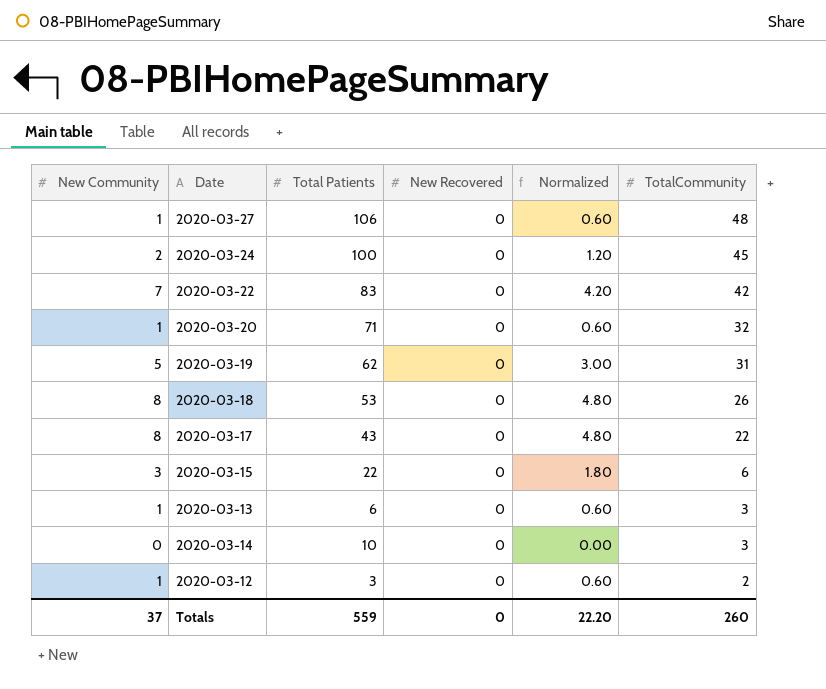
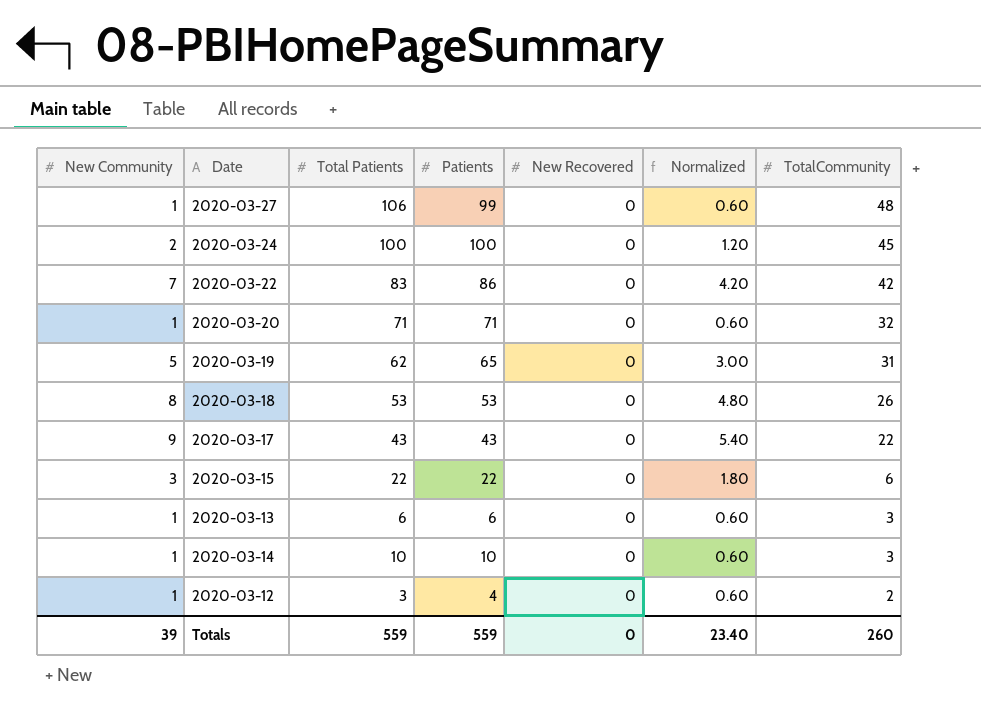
column Patients | position: none -> 4
2020-03-17 | New Community: 8 -> 9
2020-03-17 | Normalized: 4.80 -> 5.40
2020-03-14 | New Community: 0 -> 1
2020-03-14 | Normalized: 0.00 -> 0.60
Totals | New Community: 37 -> 39
Totals | Normalized: 22.20 -> 23.40

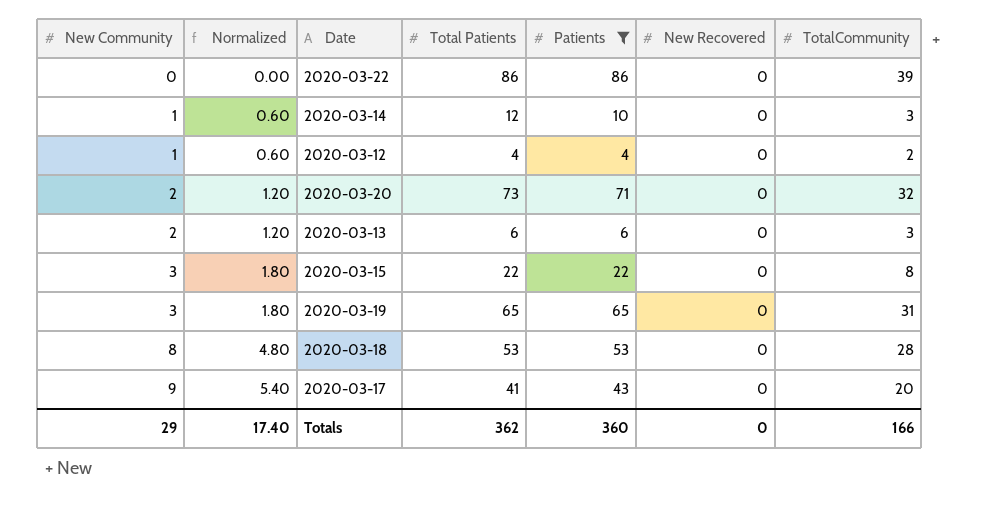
filter: none -> Patients <= 86
row order: TotalCommunity descending -> New Community ascending
column Normalized | position: 6 -> 2
2020-03-22 | New Community: 7 -> 0
2020-03-22 | Normalized: 4.20 -> 0.00
2020-03-22 | Total Patients: 83 -> 86
2020-03-22 | TotalCommunity: 42 -> 39
2020-03-14 | Total Patients: 10 -> 12
2020-03-12 | Total Patients: 3 -> 4
2020-03-20 | New Community: 1 -> 2
2020-03-20 | Normalized: 0.60 -> 1.20
2020-03-20 | Total Patients: 71 -> 73
2020-03-13 | New Community: 1 -> 2
2020-03-13 | Normalized: 0.60 -> 1.20
2020-03-15 | TotalCommunity: 6 -> 8
2020-03-19 | New Community: 5 -> 3
2020-03-19 | Normalized: 3.00 -> 1.80
2020-03-19 | Total Patients: 62 -> 65
2020-03-18 | TotalCommunity: 26 -> 28
2020-03-17 | Total Patients: 43 -> 41
2020-03-17 | TotalCommunity: 22 -> 20
Totals | New Community: 39 -> 29
Totals | Normalized: 23.40 -> 17.40
Totals | Total Patients: 559 -> 362
Totals | Patients: 559 -> 360
Totals | TotalCommunity: 260 -> 166

